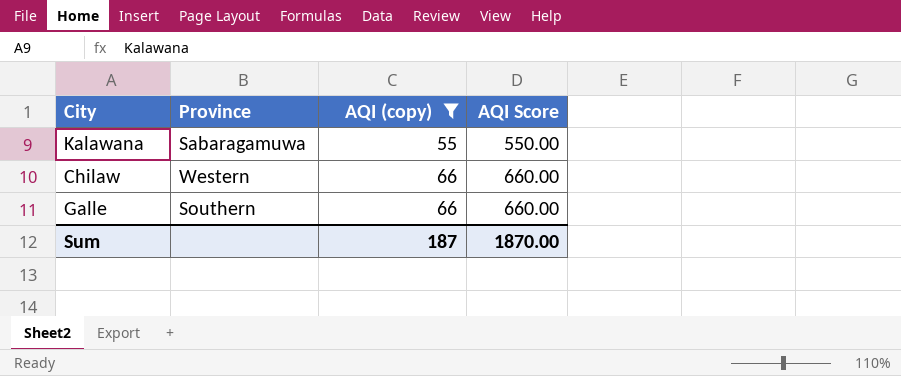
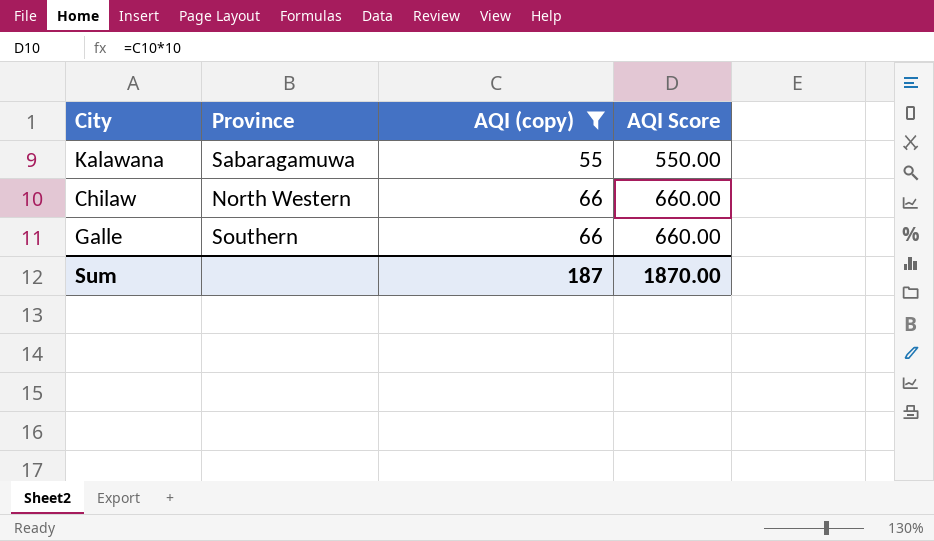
Chilaw | Province: Western -> North Western

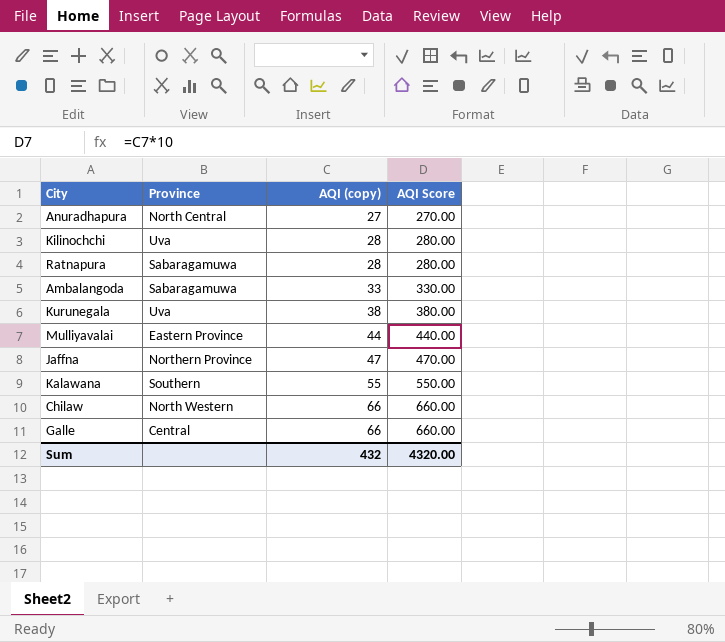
filter: AQI (copy) >= 55 -> none
Kalawana | Province: Sabaragamuwa -> Southern
Galle | Province: Southern -> Central
Sum | AQI (copy): 187 -> 432
Sum | AQI Score: 1870.00 -> 4320.00

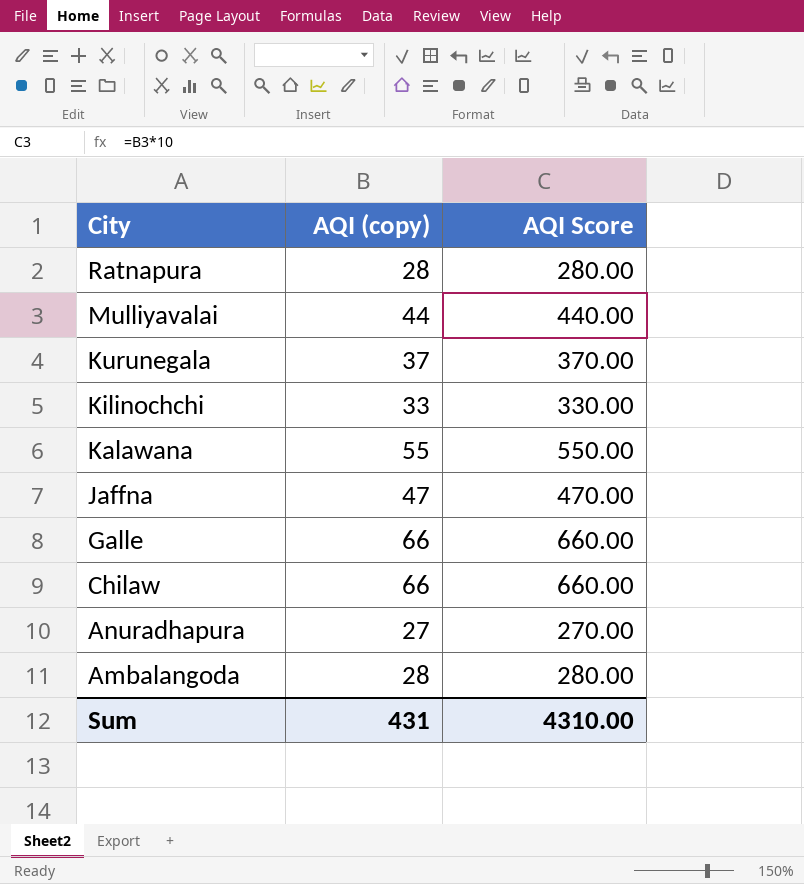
row order: AQI (copy) ascending -> City descending
column Province | position: 2 -> none
Kurunegala | AQI (copy): 38 -> 37
Kurunegala | AQI Score: 380.00 -> 370.00
Kilinochchi | AQI (copy): 28 -> 33
Kilinochchi | AQI Score: 280.00 -> 330.00
Ambalangoda | AQI (copy): 33 -> 28
Ambalangoda | AQI Score: 330.00 -> 280.00
Sum | AQI (copy): 432 -> 431
Sum | AQI Score: 4320.00 -> 4310.00

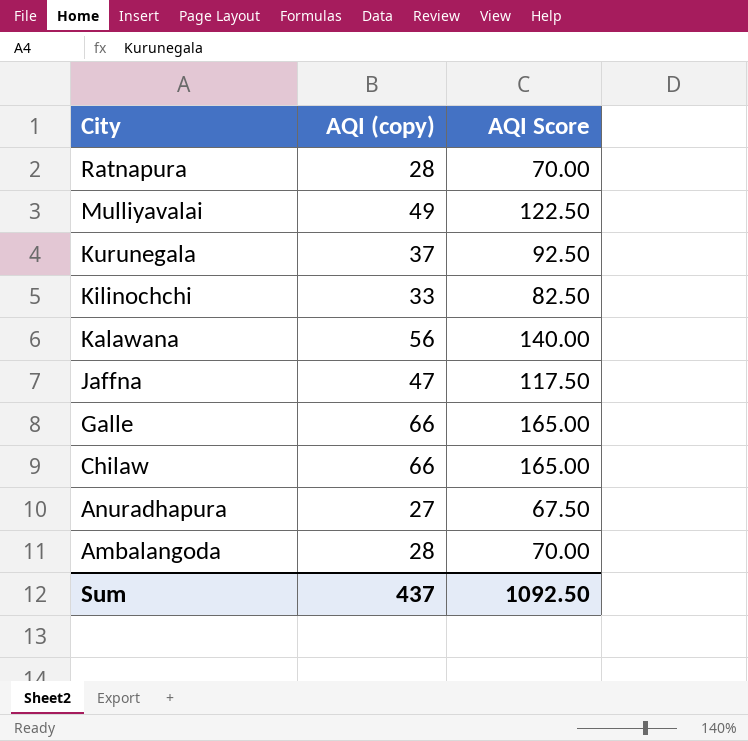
column AQI Score | formula: [AQI (copy)] * 10 -> [AQI (copy)] * 2.5
Mulliyavalai | AQI (copy): 44 -> 49
Kalawana | AQI (copy): 55 -> 56
Sum | AQI (copy): 431 -> 437
Sum | AQI Score: 4310.00 -> 1092.50

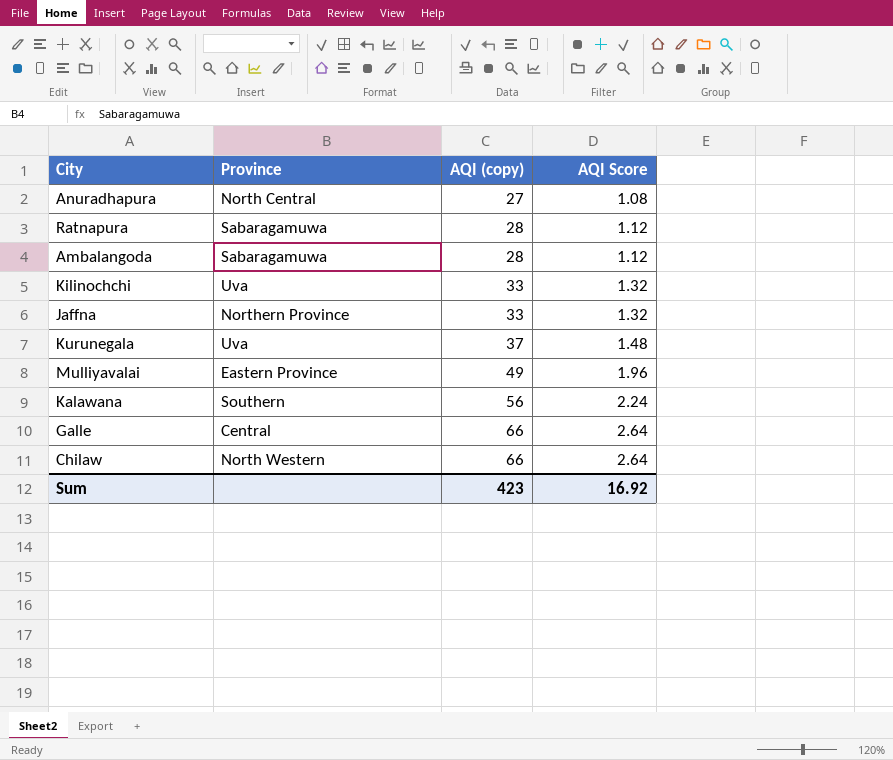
row order: City descending -> AQI (copy) ascending
column Province | position: none -> 2
column AQI Score | formula: [AQI (copy)] * 2.5 -> [AQI (copy)] * 0.04
Jaffna | AQI (copy): 47 -> 33
Sum | AQI (copy): 437 -> 423
Sum | AQI Score: 1092.50 -> 16.92

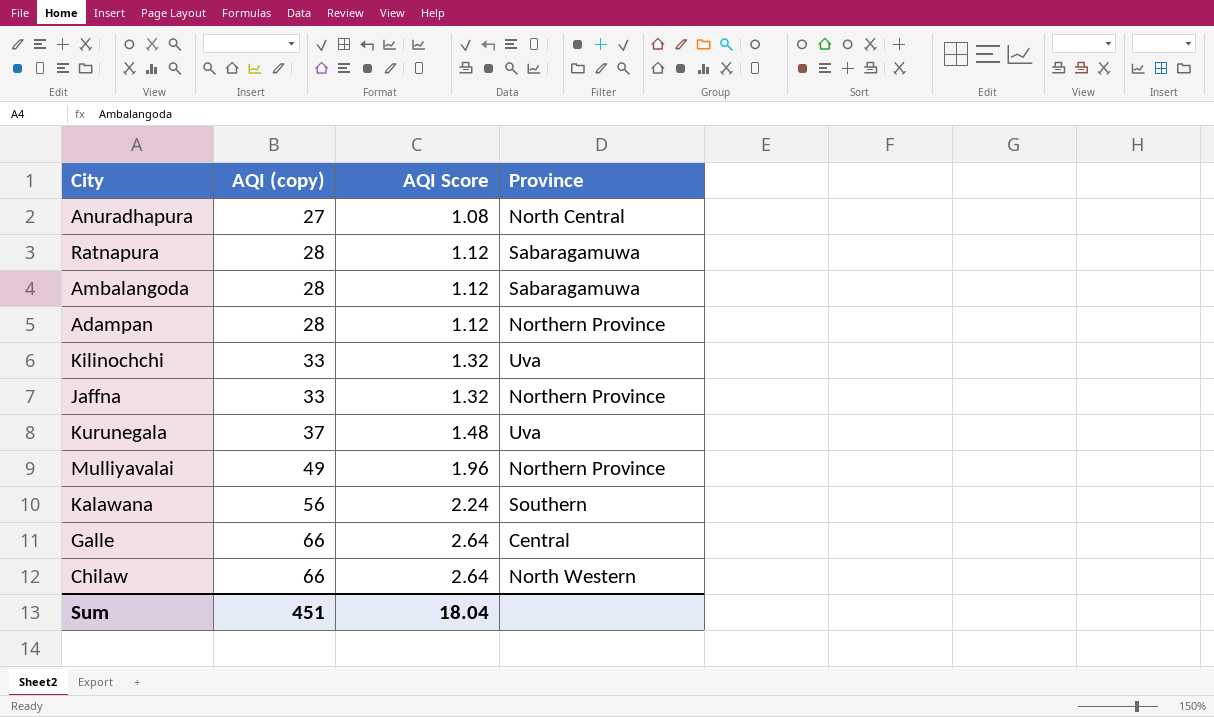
column Province | position: 2 -> 4
row Adampan: none -> 28 | 1.12 | Northern Province
Mulliyavalai | Province: Eastern Province -> Northern Province
Sum | AQI (copy): 423 -> 451
Sum | AQI Score: 16.92 -> 18.04

